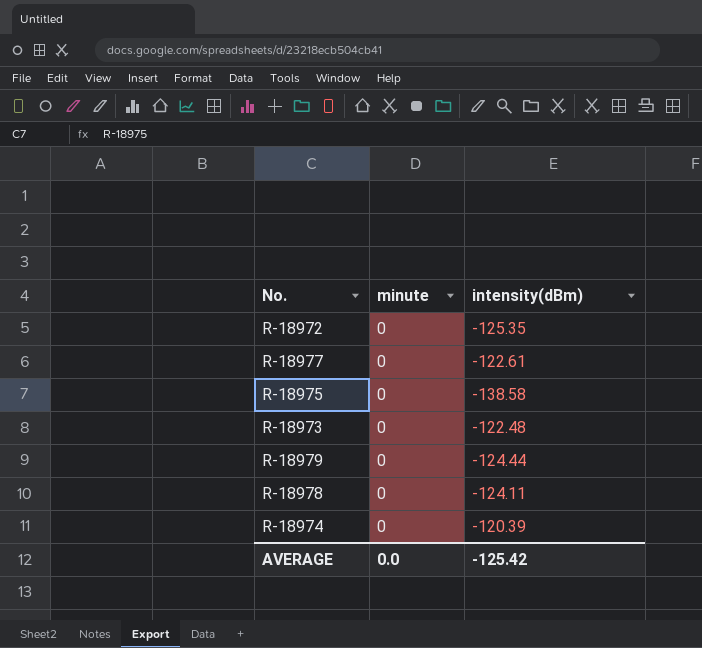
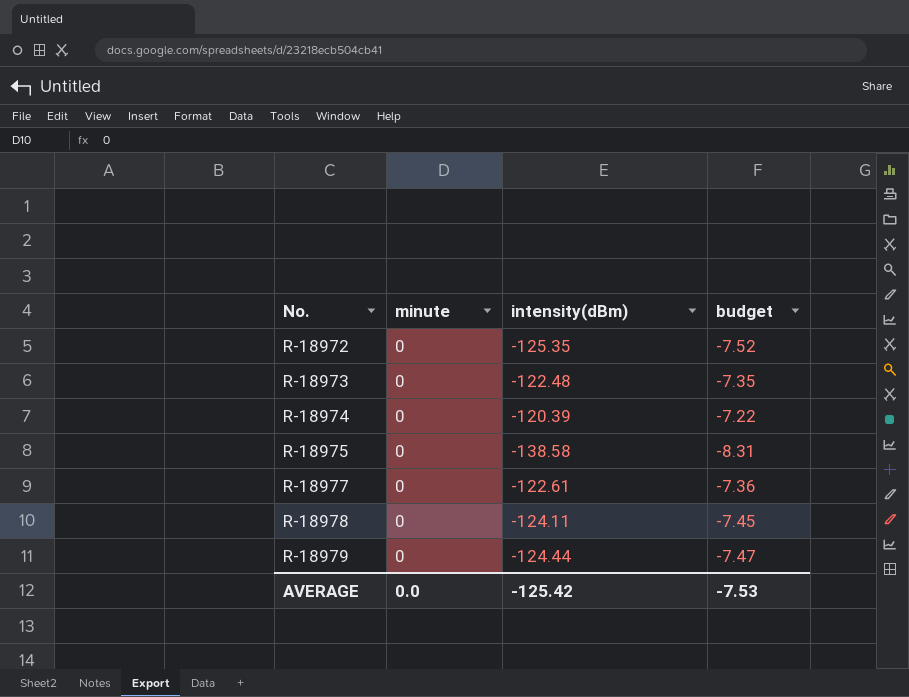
row order: none -> No. ascending
column budget | formula: none -> [intensity(dBm)] * 0.06

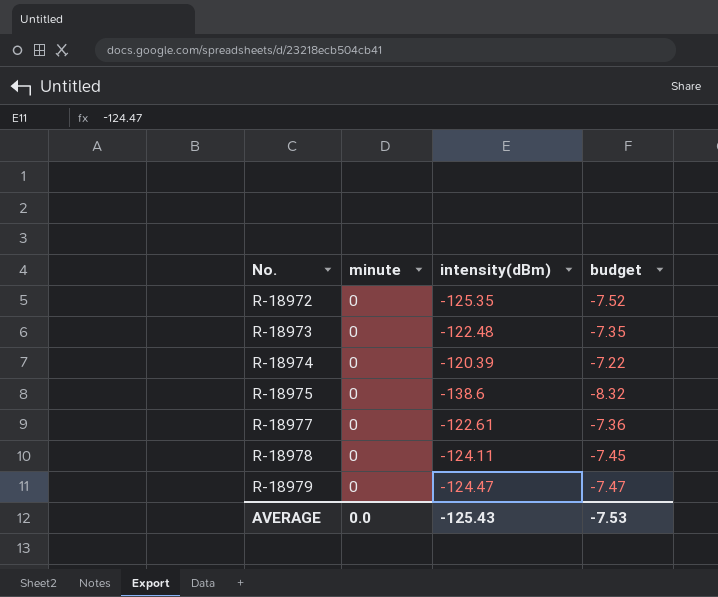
R-18975 | intensity(dBm): -138.58 -> -138.6
R-18975 | budget: -8.31 -> -8.32
R-18979 | intensity(dBm): -124.44 -> -124.47
AVERAGE | intensity(dBm): -125.42 -> -125.43

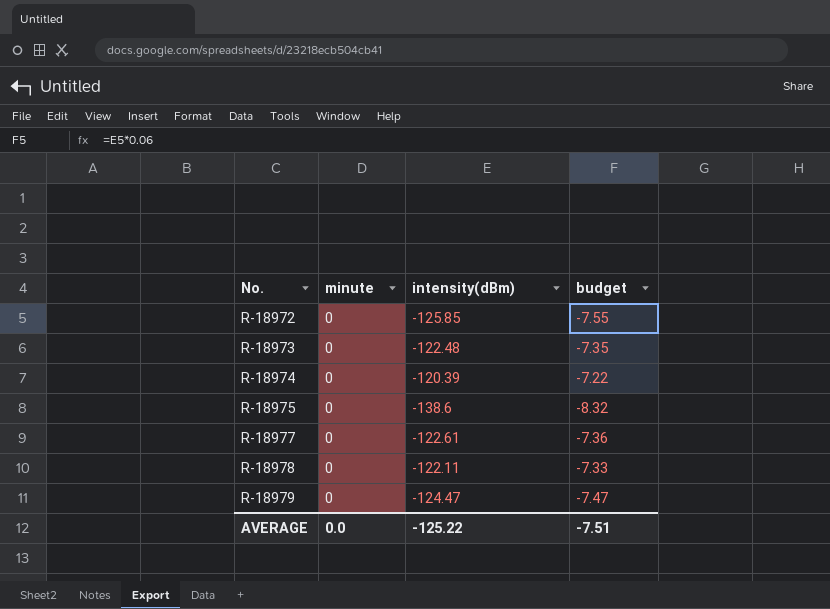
R-18972 | intensity(dBm): -125.35 -> -125.85
R-18972 | budget: -7.52 -> -7.55
R-18978 | intensity(dBm): -124.11 -> -122.11
R-18978 | budget: -7.45 -> -7.33
AVERAGE | intensity(dBm): -125.43 -> -125.22
AVERAGE | budget: -7.53 -> -7.51

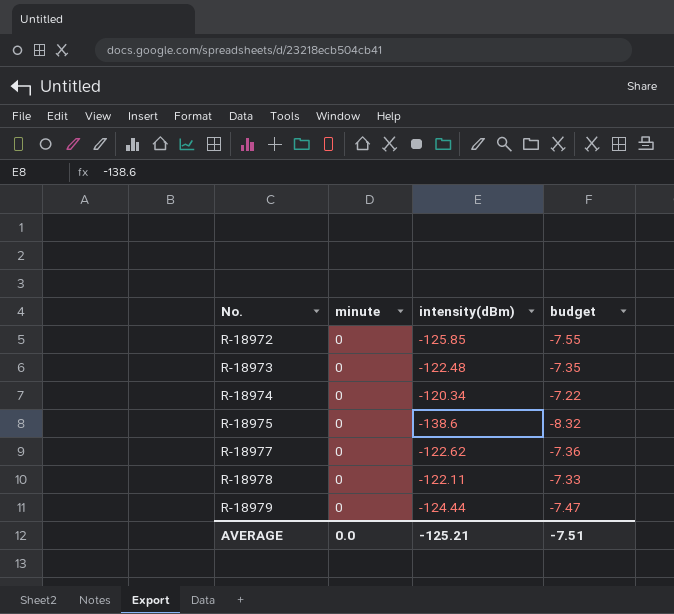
R-18974 | intensity(dBm): -120.39 -> -120.34
R-18977 | intensity(dBm): -122.61 -> -122.62
R-18979 | intensity(dBm): -124.47 -> -124.44
AVERAGE | intensity(dBm): -125.22 -> -125.21

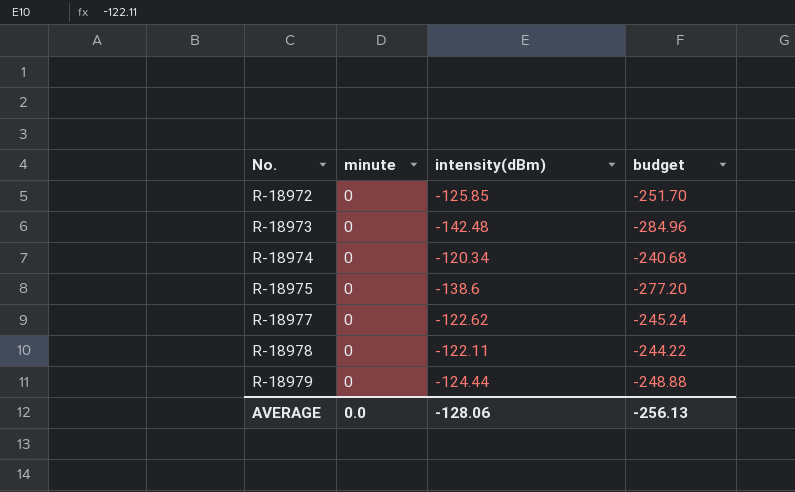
column budget | formula: [intensity(dBm)] * 0.06 -> [intensity(dBm)] * 2
R-18973 | intensity(dBm): -122.48 -> -142.48
AVERAGE | intensity(dBm): -125.21 -> -128.06
AVERAGE | budget: -7.51 -> -256.13

